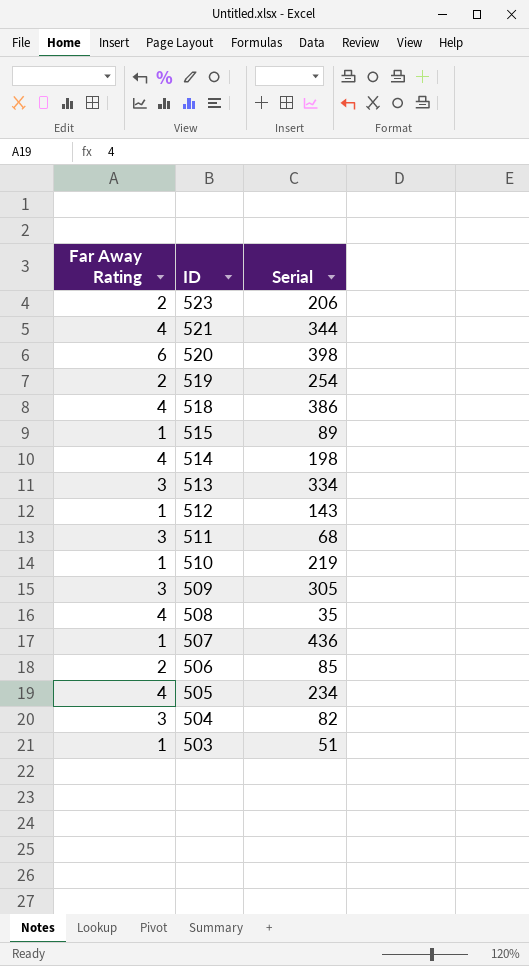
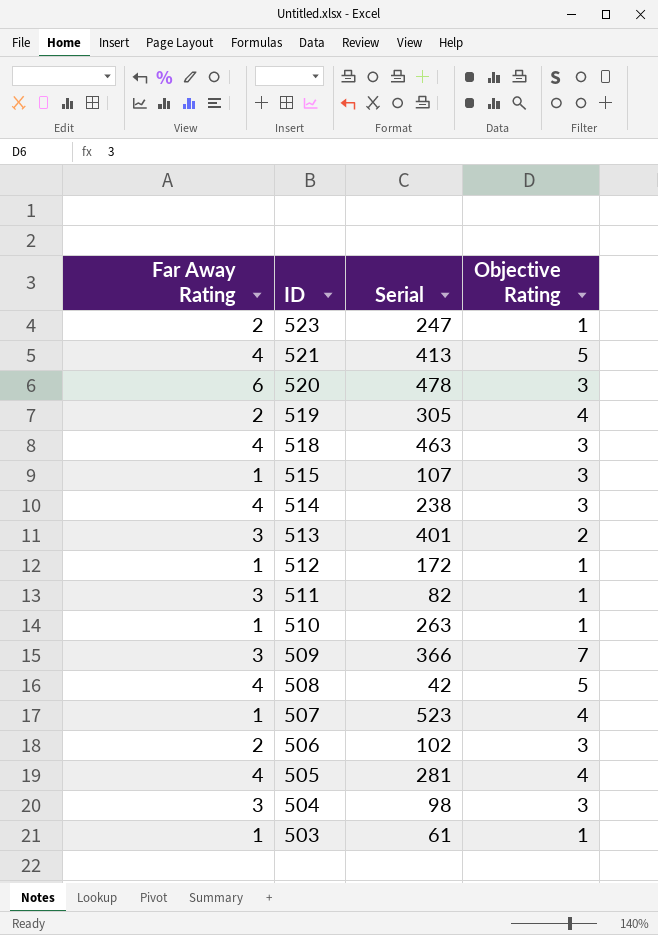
column Objective Rating | position: none -> 4
523 | Serial: 206 -> 247
521 | Serial: 344 -> 413
520 | Serial: 398 -> 478
519 | Serial: 254 -> 305
518 | Serial: 386 -> 463
515 | Serial: 89 -> 107
514 | Serial: 198 -> 238
513 | Serial: 334 -> 401
512 | Serial: 143 -> 172
511 | Serial: 68 -> 82
510 | Serial: 219 -> 263
509 | Serial: 305 -> 366
508 | Serial: 35 -> 42
507 | Serial: 436 -> 523
506 | Serial: 85 -> 102
505 | Serial: 234 -> 281
504 | Serial: 82 -> 98
503 | Serial: 51 -> 61

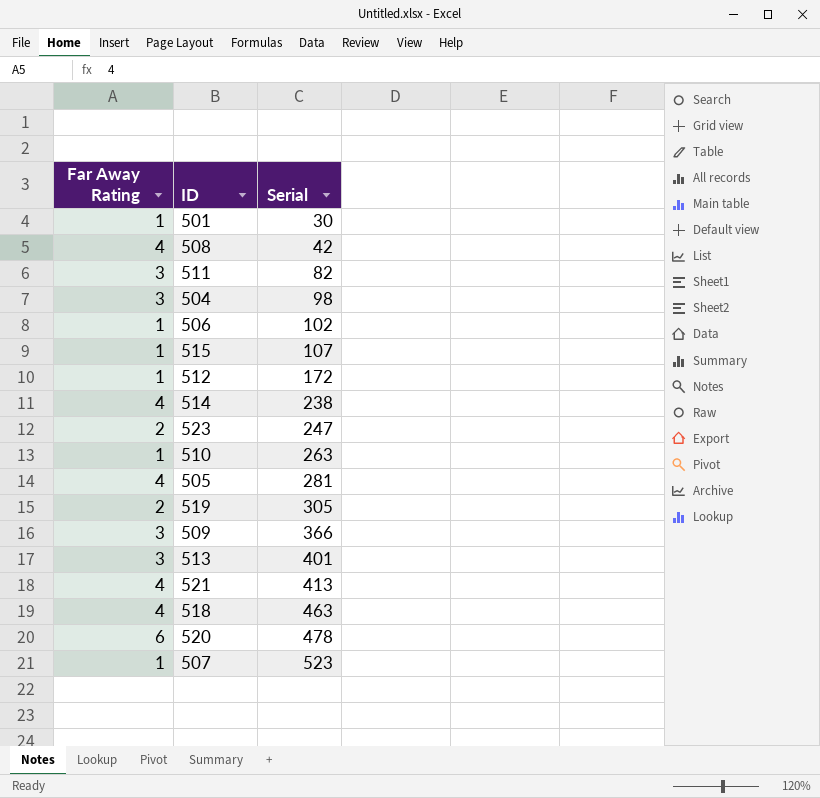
row order: ID descending -> Serial ascending
column Objective Rating | position: 4 -> none
row 503: 1 | 61 | 1 -> none
row 501: none -> 1 | 30
506 | Far Away Rating: 2 -> 1

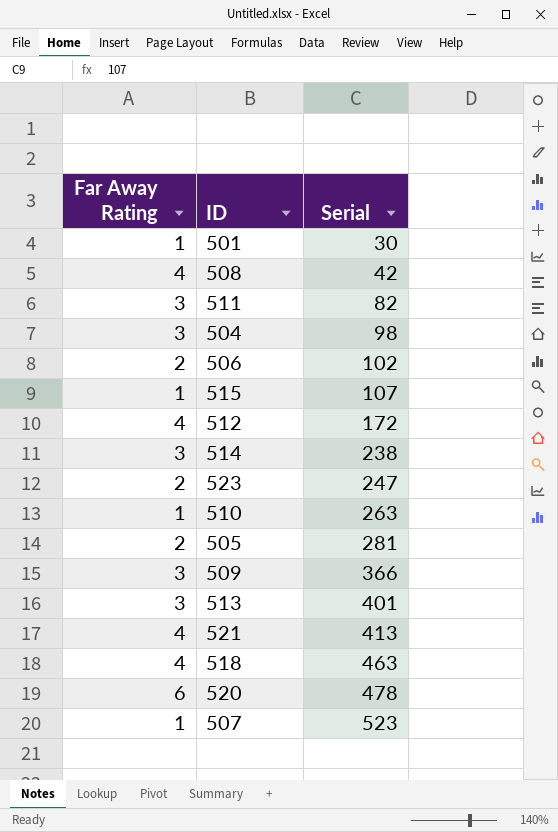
row 519: 2 | 305 -> none
506 | Far Away Rating: 1 -> 2
512 | Far Away Rating: 1 -> 4
514 | Far Away Rating: 4 -> 3
505 | Far Away Rating: 4 -> 2

